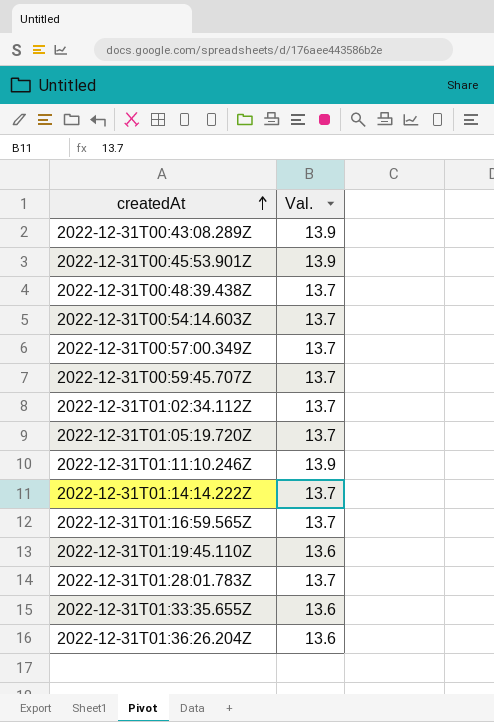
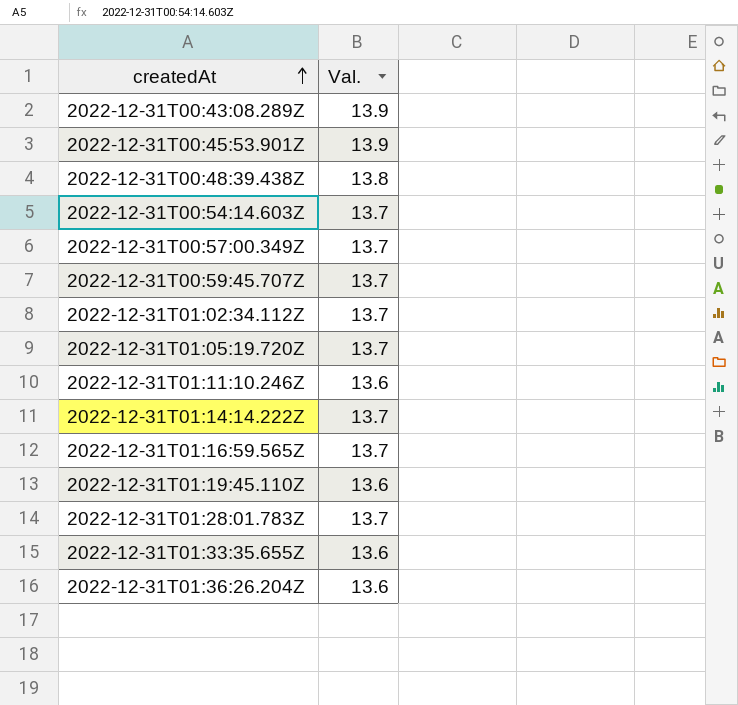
2022-12-31T00:48:39.438Z | Val.: 13.7 -> 13.8
2022-12-31T01:11:10.246Z | Val.: 13.9 -> 13.6

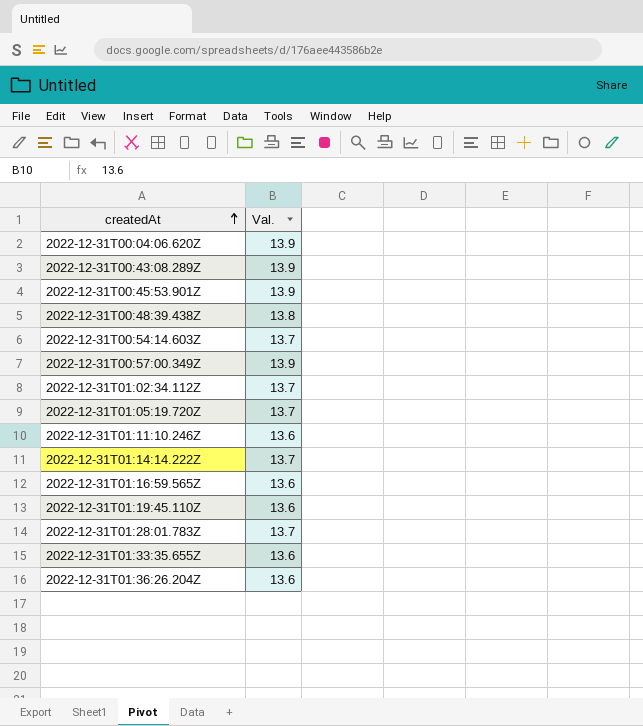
row 2022-12-31T00:59:45.707Z: 13.7 -> none
row 2022-12-31T00:04:06.620Z: none -> 13.9
2022-12-31T00:57:00.349Z | Val.: 13.7 -> 13.9
2022-12-31T01:16:59.565Z | Val.: 13.7 -> 13.6

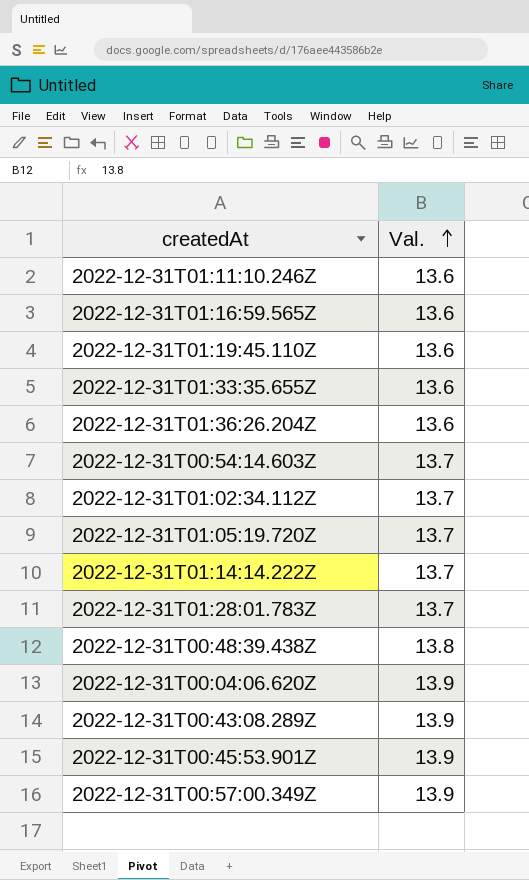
row order: createdAt ascending -> Val. ascending

